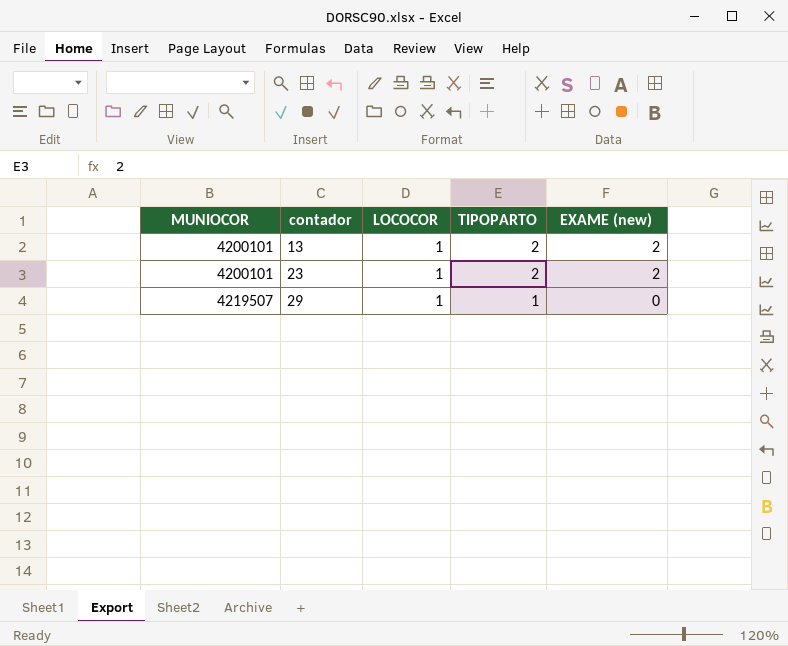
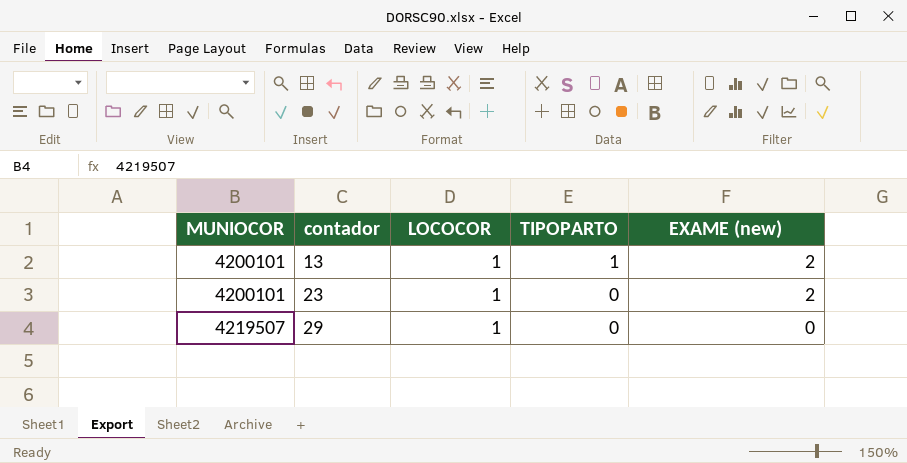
13 | TIPOPARTO: 2 -> 1
23 | TIPOPARTO: 2 -> 0
29 | TIPOPARTO: 1 -> 0

